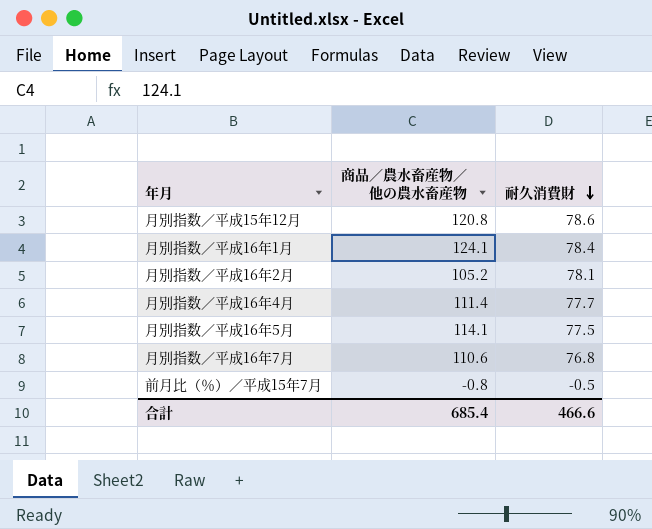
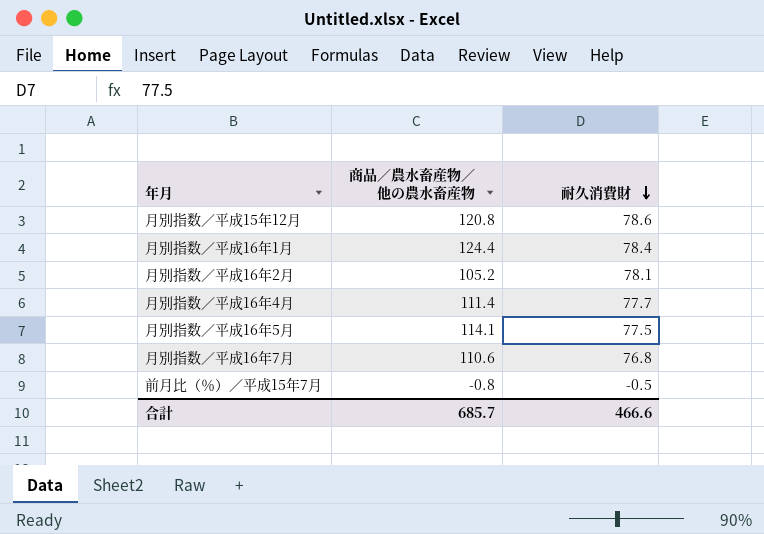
月別指数／平成16年1月 | 商品／農水畜産物／他の農水畜産物: 124.1 -> 124.4
合計 | 商品／農水畜産物／他の農水畜産物: 685.4 -> 685.7

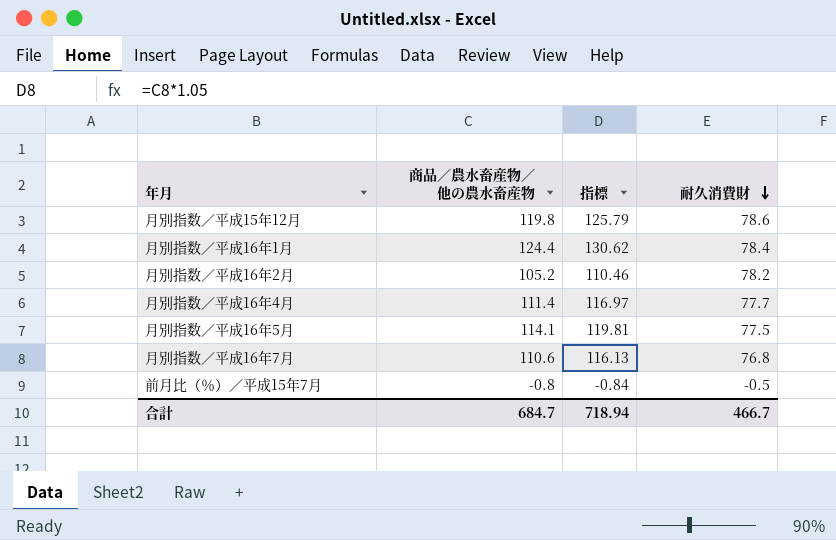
column 指標 | formula: none -> [商品／農水畜産物／他の農水畜産物] * 1.05
月別指数／平成15年12月 | 商品／農水畜産物／他の農水畜産物: 120.8 -> 119.8
月別指数／平成16年2月 | 耐久消費財: 78.1 -> 78.2
合計 | 商品／農水畜産物／他の農水畜産物: 685.7 -> 684.7
合計 | 耐久消費財: 466.6 -> 466.7

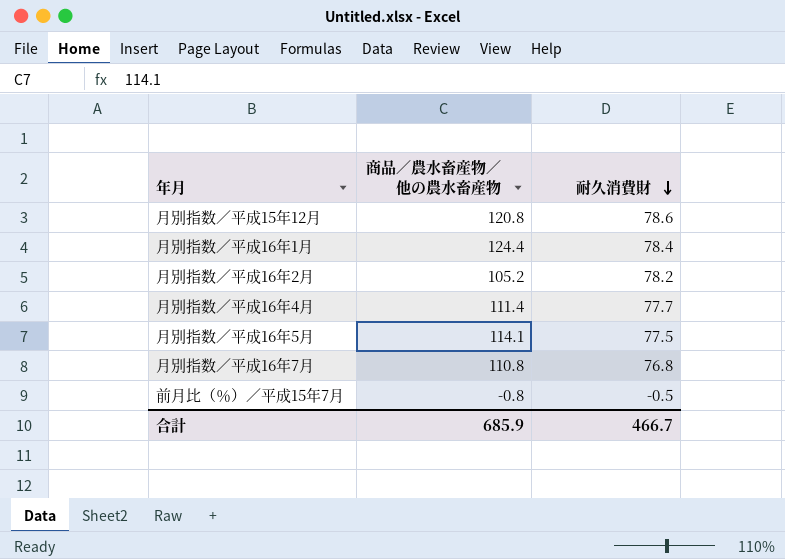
column 指標 | formula: [商品／農水畜産物／他の農水畜産物] * 1.05 -> none
月別指数／平成15年12月 | 商品／農水畜産物／他の農水畜産物: 119.8 -> 120.8
月別指数／平成16年7月 | 商品／農水畜産物／他の農水畜産物: 110.6 -> 110.8
合計 | 商品／農水畜産物／他の農水畜産物: 684.7 -> 685.9

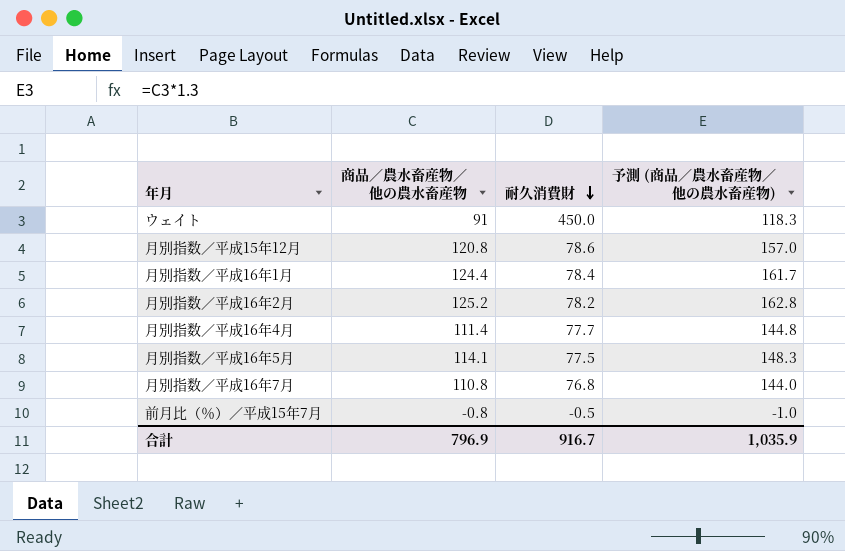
column 予測 (商品／農水畜産物／他の農水畜産物) | formula: none -> [商品／農水畜産物／他の農水畜産物] * 1.3
row ウェイト: none -> 91 | 450.0 | 118.3
月別指数／平成16年2月 | 商品／農水畜産物／他の農水畜産物: 105.2 -> 125.2
合計 | 商品／農水畜産物／他の農水畜産物: 685.9 -> 796.9
合計 | 耐久消費財: 466.7 -> 916.7

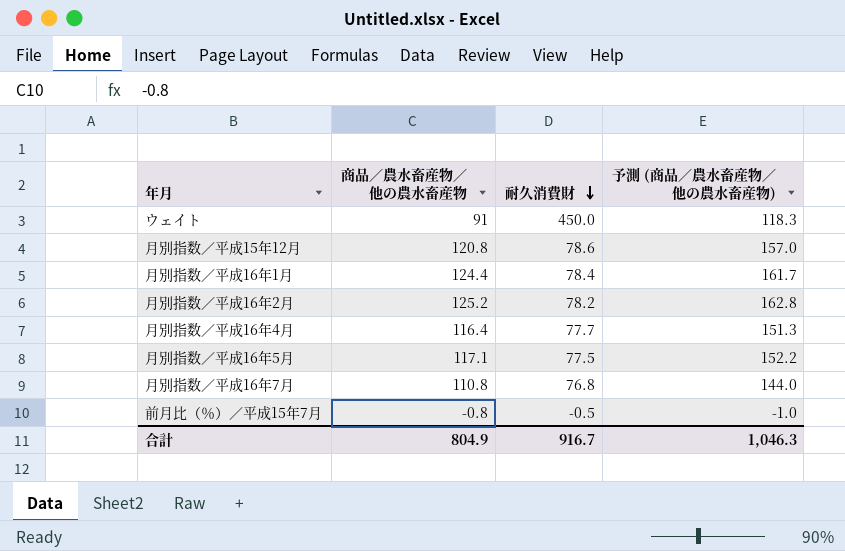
月別指数／平成16年4月 | 商品／農水畜産物／他の農水畜産物: 111.4 -> 116.4
月別指数／平成16年4月 | 予測 (商品／農水畜産物／他の農水畜産物): 144.8 -> 151.3
月別指数／平成16年5月 | 商品／農水畜産物／他の農水畜産物: 114.1 -> 117.1
月別指数／平成16年5月 | 予測 (商品／農水畜産物／他の農水畜産物): 148.3 -> 152.2
合計 | 商品／農水畜産物／他の農水畜産物: 796.9 -> 804.9
合計 | 予測 (商品／農水畜産物／他の農水畜産物): 1,035.9 -> 1,046.3

